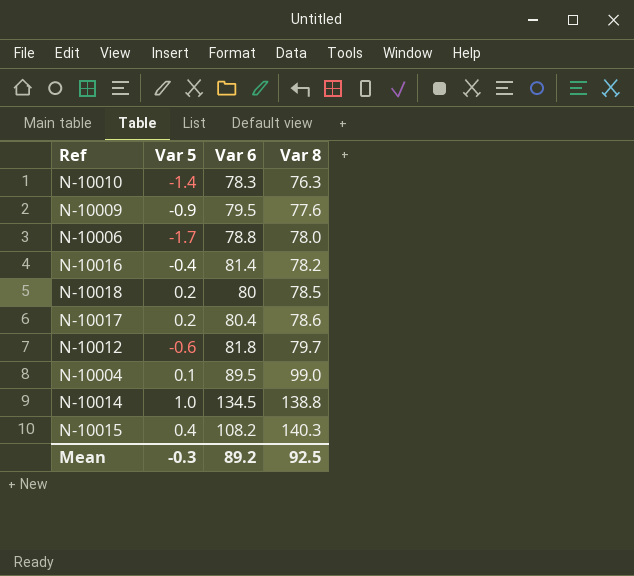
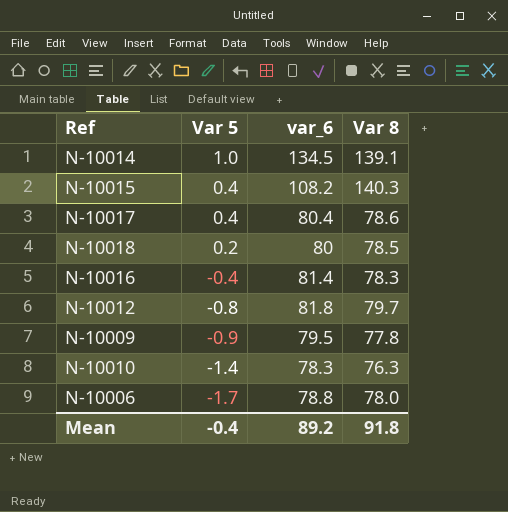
row order: Var 8 ascending -> Var 5 descending
column name: Var 6 -> var_6
row N-10004: 0.1 | 89.5 | 99.0 -> none
N-10014 | Var 8: 138.8 -> 139.1
N-10017 | Var 5: 0.2 -> 0.4
N-10016 | Var 8: 78.2 -> 78.3
N-10012 | Var 5: -0.6 -> -0.8
N-10009 | Var 8: 77.6 -> 77.8
Mean | Var 5: -0.3 -> -0.4
Mean | Var 8: 92.5 -> 91.8

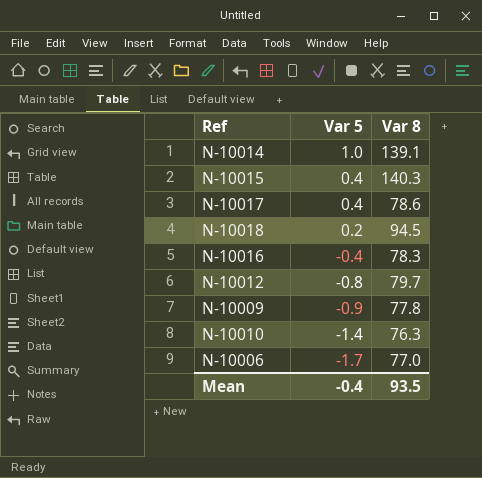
column var_6 | position: 3 -> none
N-10018 | Var 8: 78.5 -> 94.5
N-10006 | Var 8: 78.0 -> 77.0
Mean | Var 8: 91.8 -> 93.5

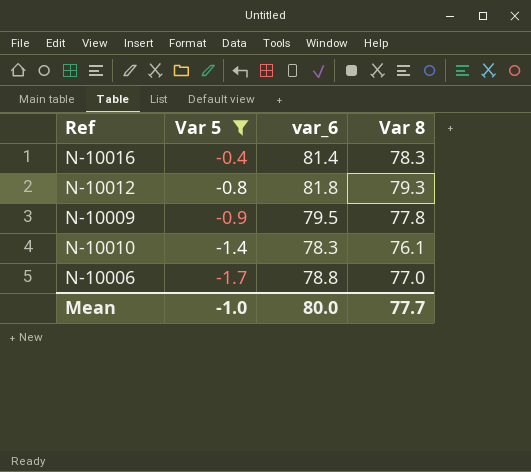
filter: none -> Var 5 <= -0.4
column var_6 | position: none -> 3
N-10012 | Var 8: 79.7 -> 79.3
N-10010 | Var 8: 76.3 -> 76.1
Mean | Var 5: -0.4 -> -1.0
Mean | Var 8: 93.5 -> 77.7

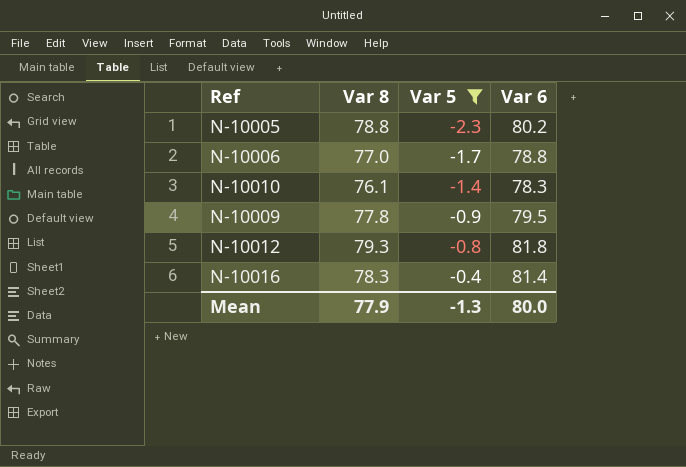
row order: Var 5 descending -> Var 5 ascending
column Var 8 | position: 4 -> 2
column name: var_6 -> Var 6
row N-10005: none -> 78.8 | -2.3 | 80.2
Mean | Var 8: 77.7 -> 77.9
Mean | Var 5: -1.0 -> -1.3

